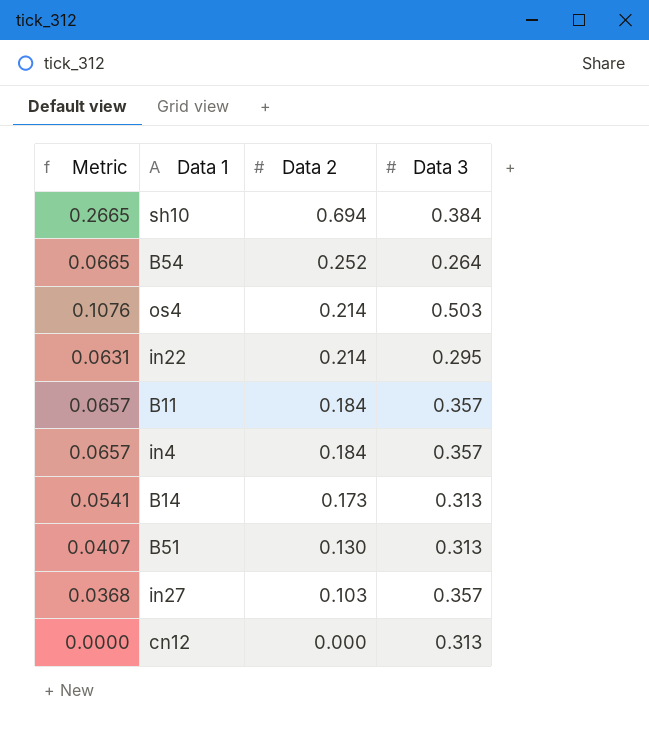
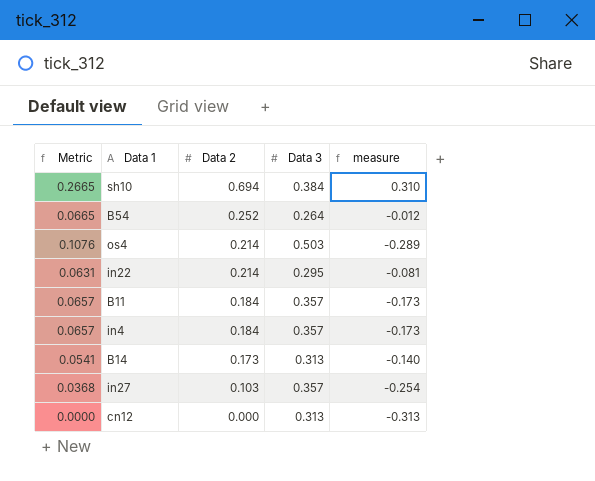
column measure | formula: none -> [Data 2] - [Data 3]
row B51: 0.0407 | 0.130 | 0.313 -> none

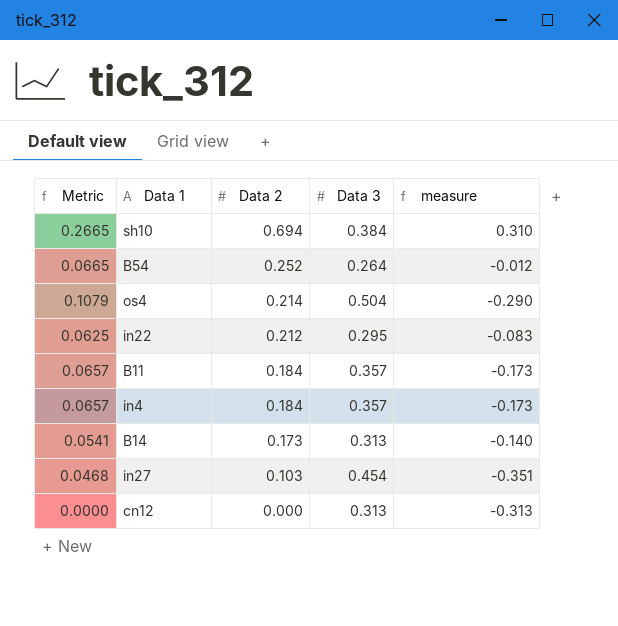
os4 | Metric: 0.1076 -> 0.1079
os4 | Data 3: 0.503 -> 0.504
os4 | measure: -0.289 -> -0.290
in22 | Metric: 0.0631 -> 0.0625
in22 | Data 2: 0.214 -> 0.212
in22 | measure: -0.081 -> -0.083
in27 | Metric: 0.0368 -> 0.0468
in27 | Data 3: 0.357 -> 0.454
in27 | measure: -0.254 -> -0.351

